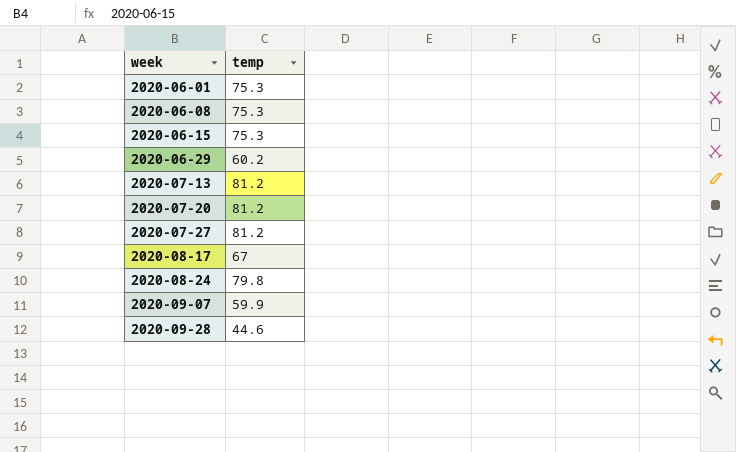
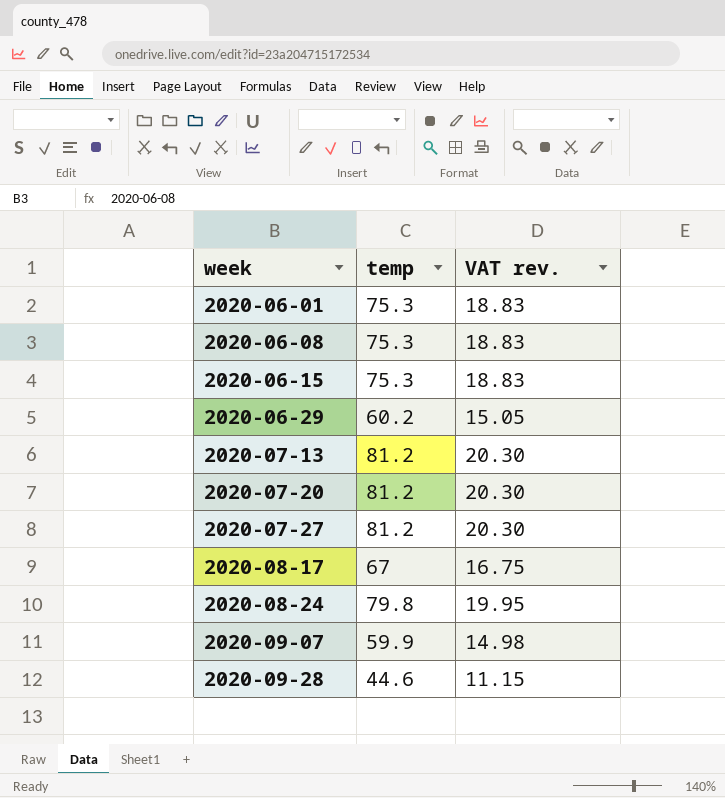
column VAT rev. | formula: none -> [temp] * 0.25

